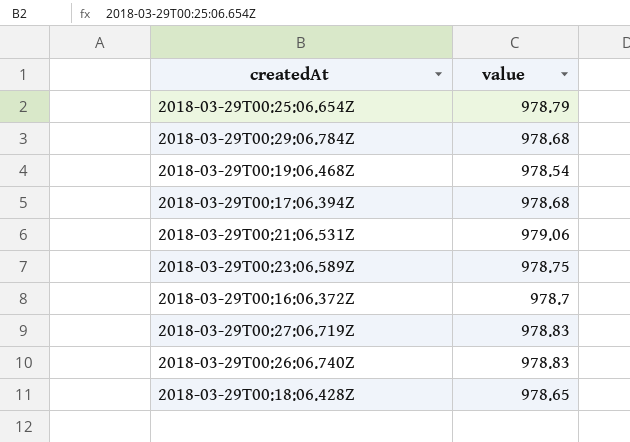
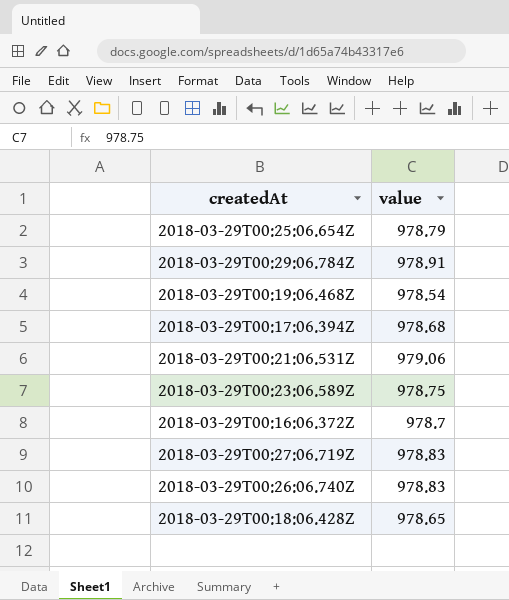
2018-03-29T00:29:06.784Z | value: 978.68 -> 978.91

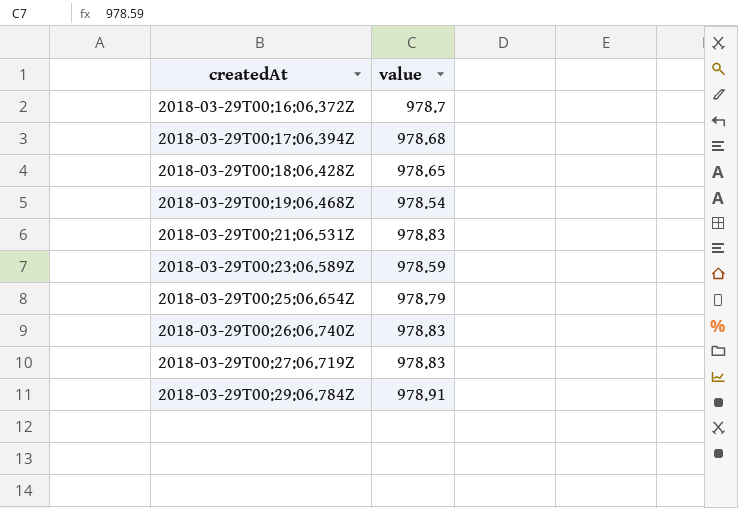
row order: none -> createdAt ascending
2018-03-29T00:21:06.531Z | value: 979.06 -> 978.83
2018-03-29T00:23:06.589Z | value: 978.75 -> 978.59

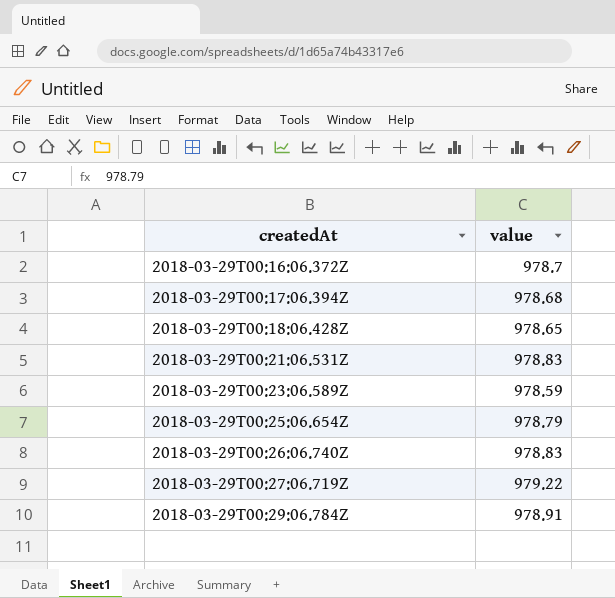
row 2018-03-29T00:19:06.468Z: 978.54 -> none
2018-03-29T00:27:06.719Z | value: 978.83 -> 979.22

